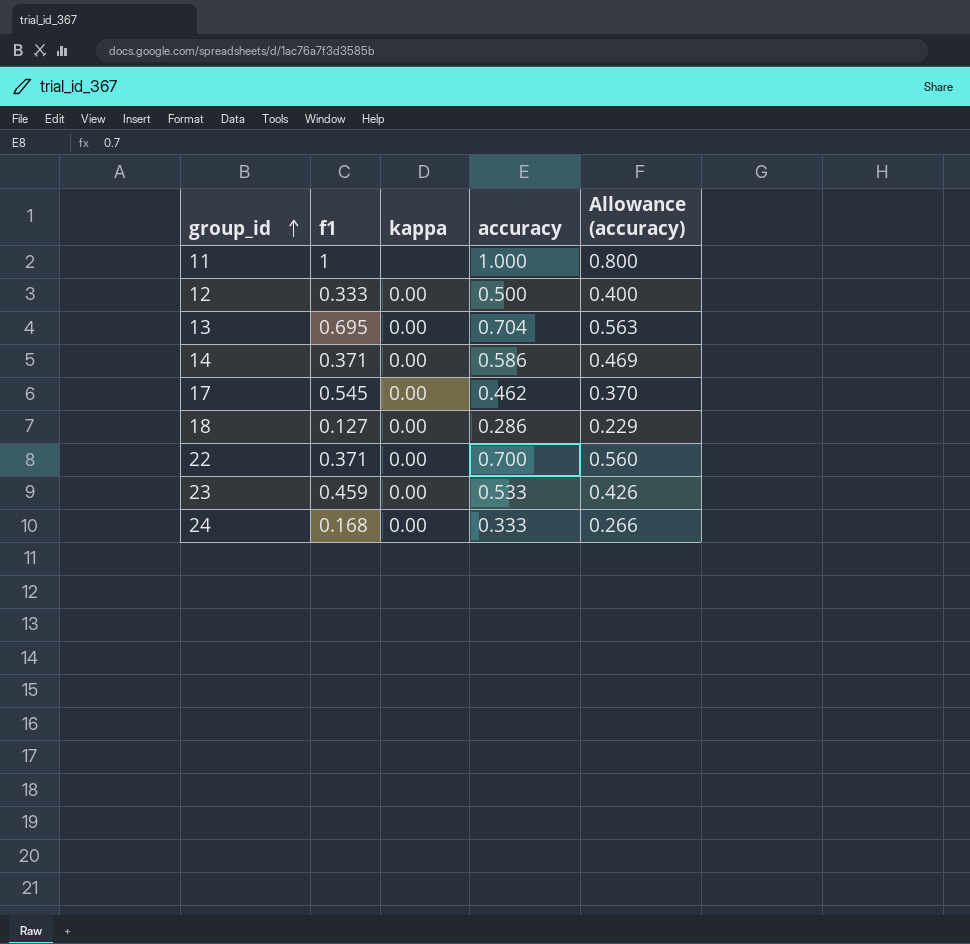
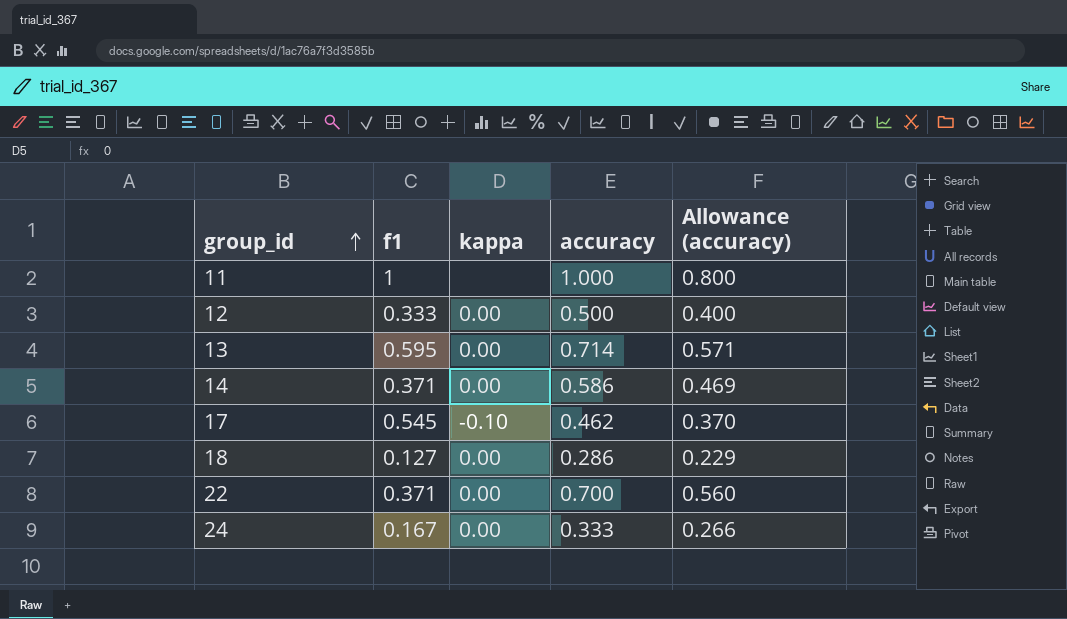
row 23: 0.459 | 0.00 | 0.533 | 0.426 -> none
13 | f1: 0.695 -> 0.595
13 | accuracy: 0.704 -> 0.714
13 | Allowance (accuracy): 0.563 -> 0.571
17 | kappa: 0.00 -> -0.10
24 | f1: 0.168 -> 0.167

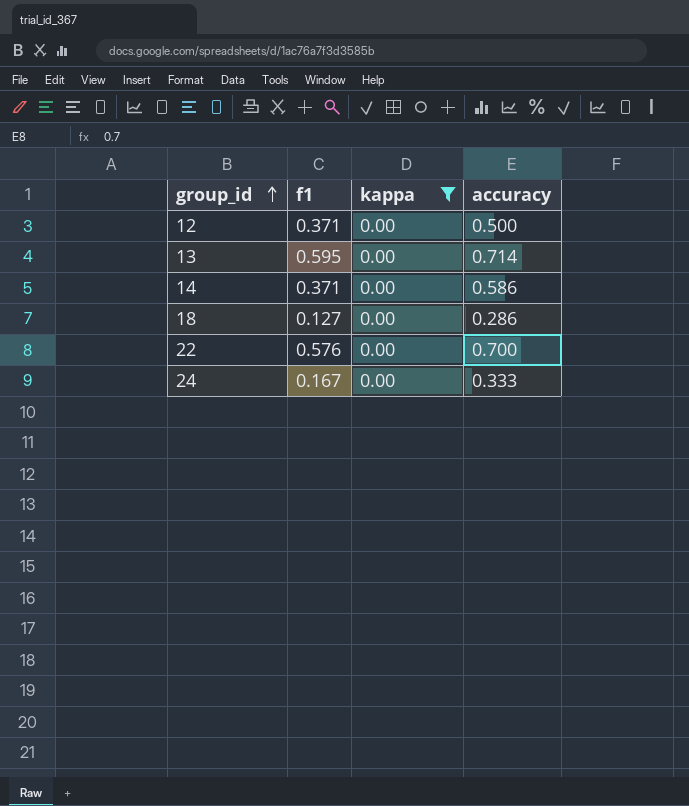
filter: none -> kappa = 0.00
column Allowance (accuracy) | formula: [accuracy] * 0.8 -> none
12 | f1: 0.333 -> 0.371
22 | f1: 0.371 -> 0.576

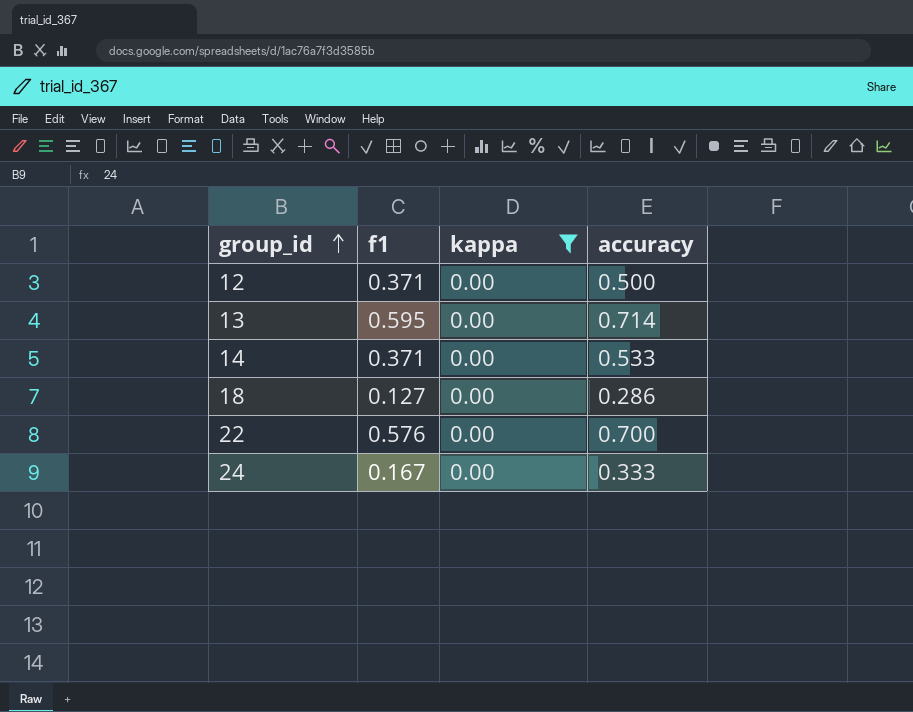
14 | accuracy: 0.586 -> 0.533

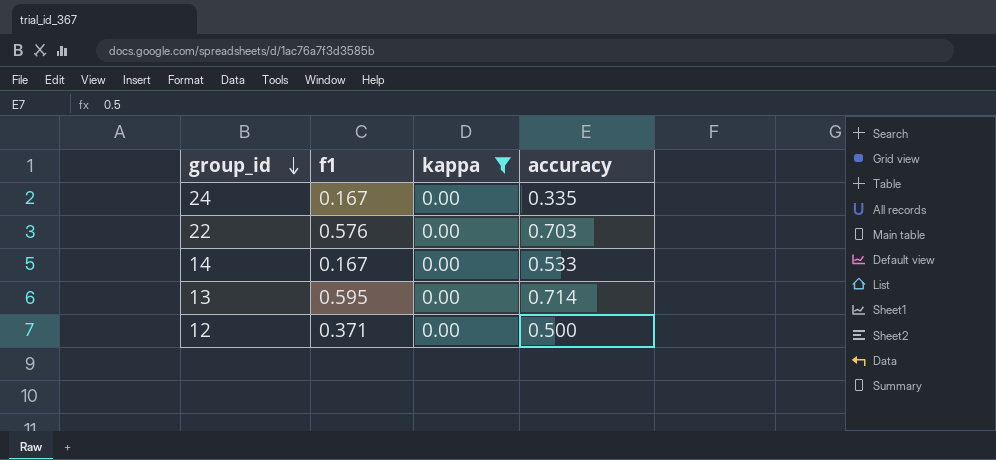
row order: group_id ascending -> group_id descending
row 18: 0.127 | 0.00 | 0.286 -> none
24 | accuracy: 0.333 -> 0.335
22 | accuracy: 0.700 -> 0.703
14 | f1: 0.371 -> 0.167

